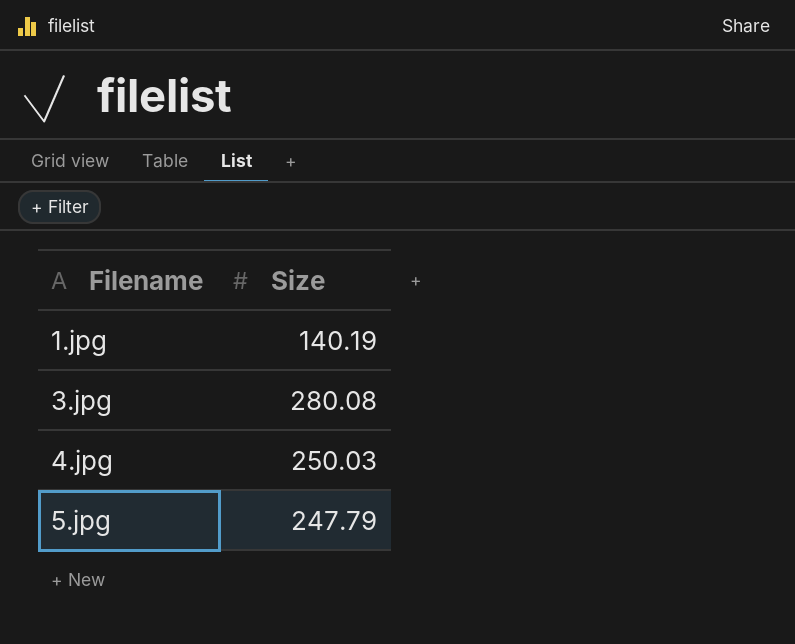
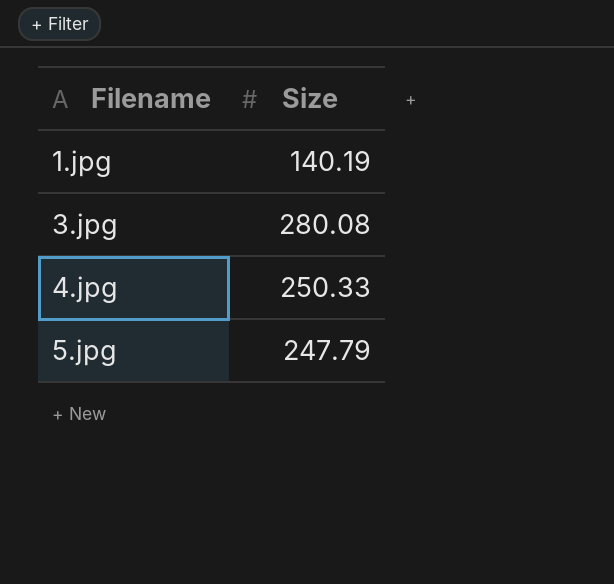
4.jpg | Size: 250.03 -> 250.33

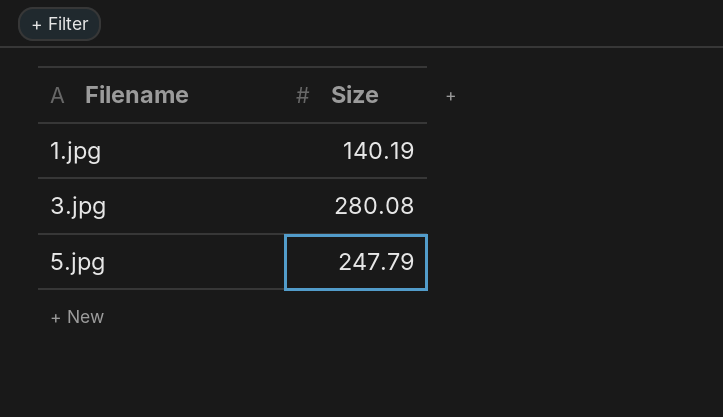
row 4.jpg: 250.33 -> none

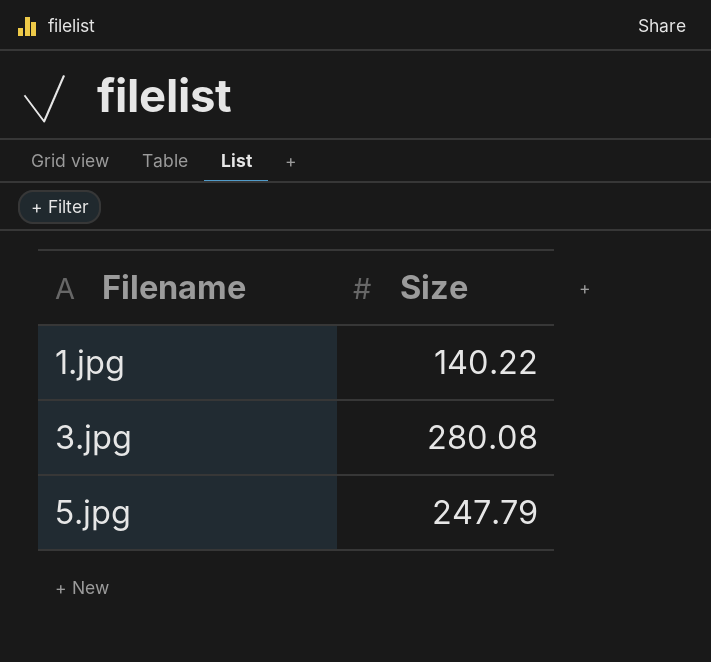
1.jpg | Size: 140.19 -> 140.22

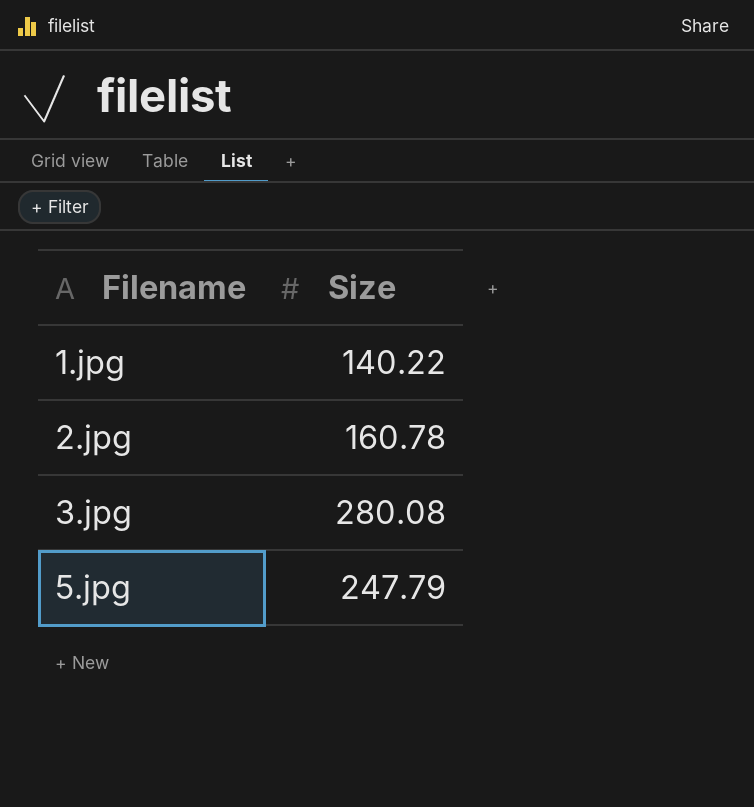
row 2.jpg: none -> 160.78

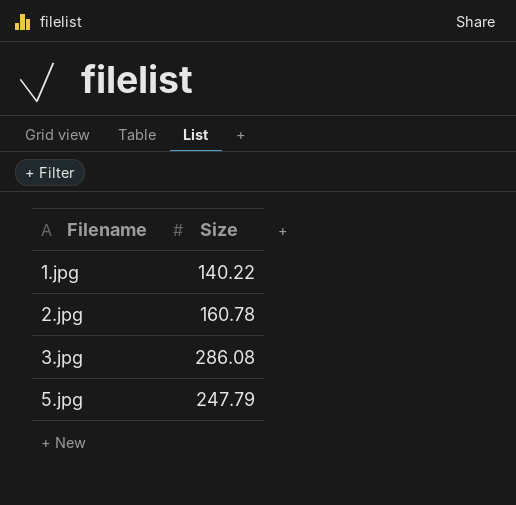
3.jpg | Size: 280.08 -> 286.08

